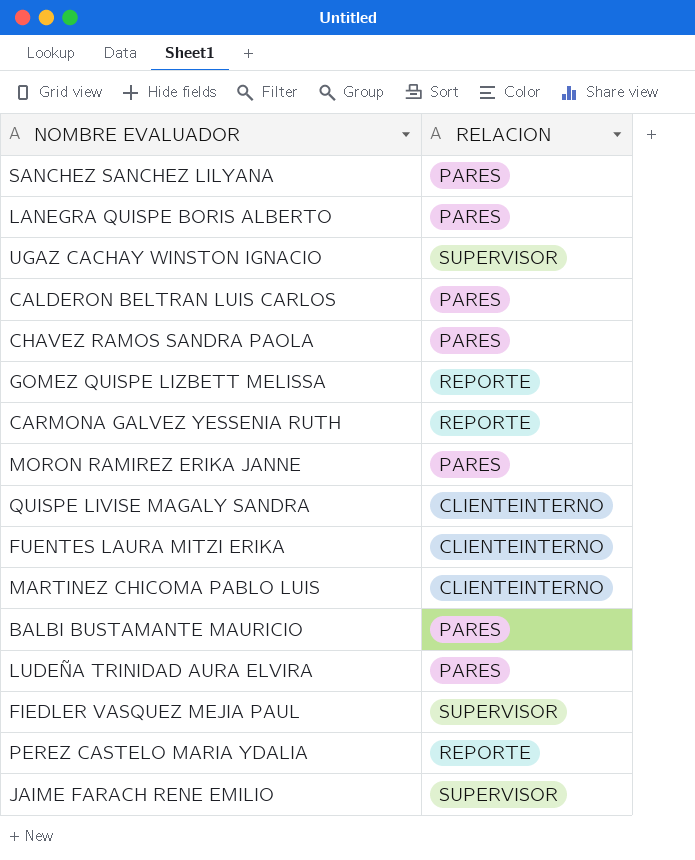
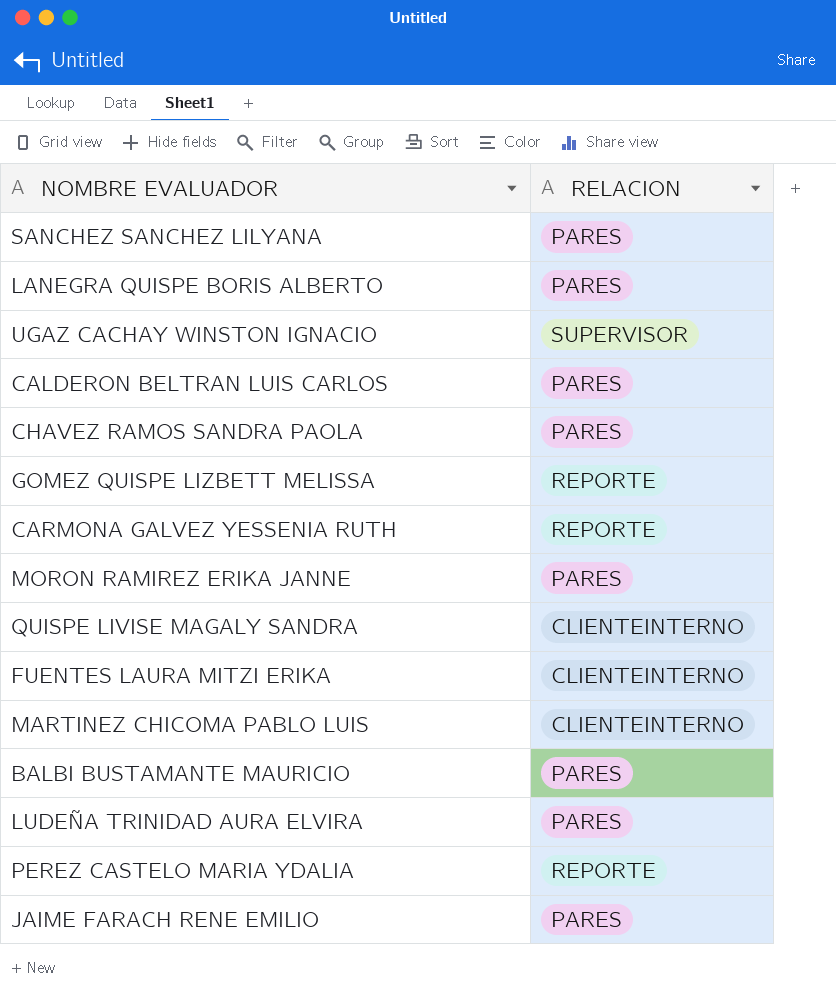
row FIEDLER VASQUEZ MEJIA PAUL: SUPERVISOR -> none
JAIME FARACH RENE EMILIO | RELACION: SUPERVISOR -> PARES

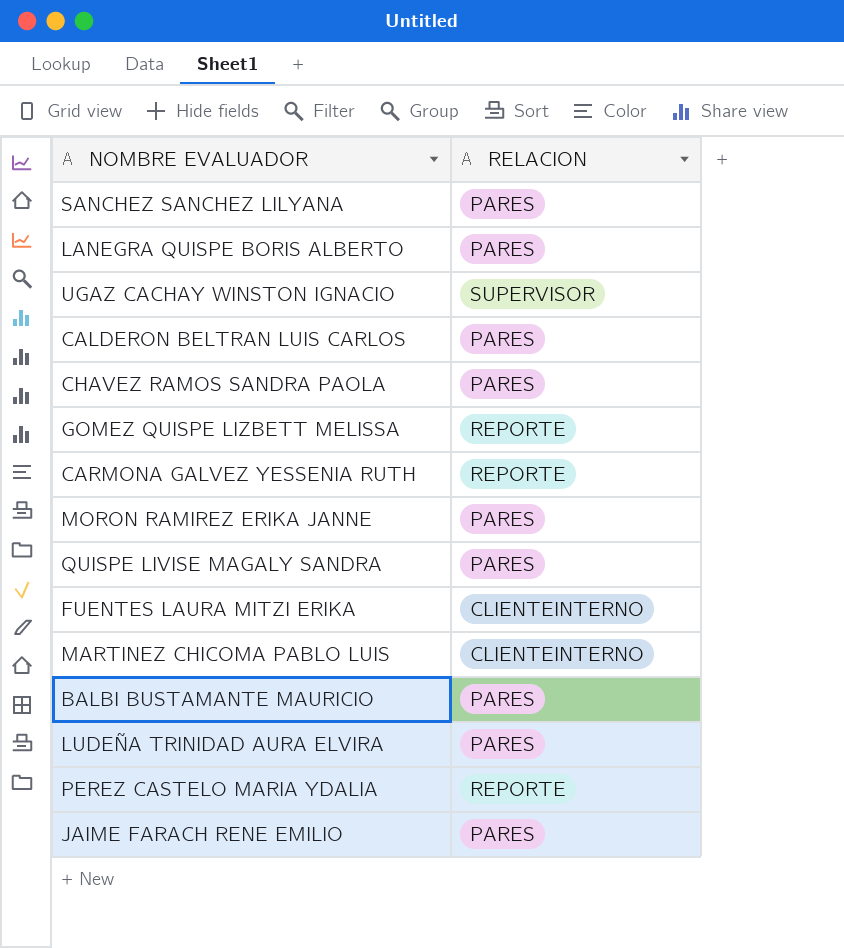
QUISPE LIVISE MAGALY SANDRA | RELACION: CLIENTEINTERNO -> PARES

